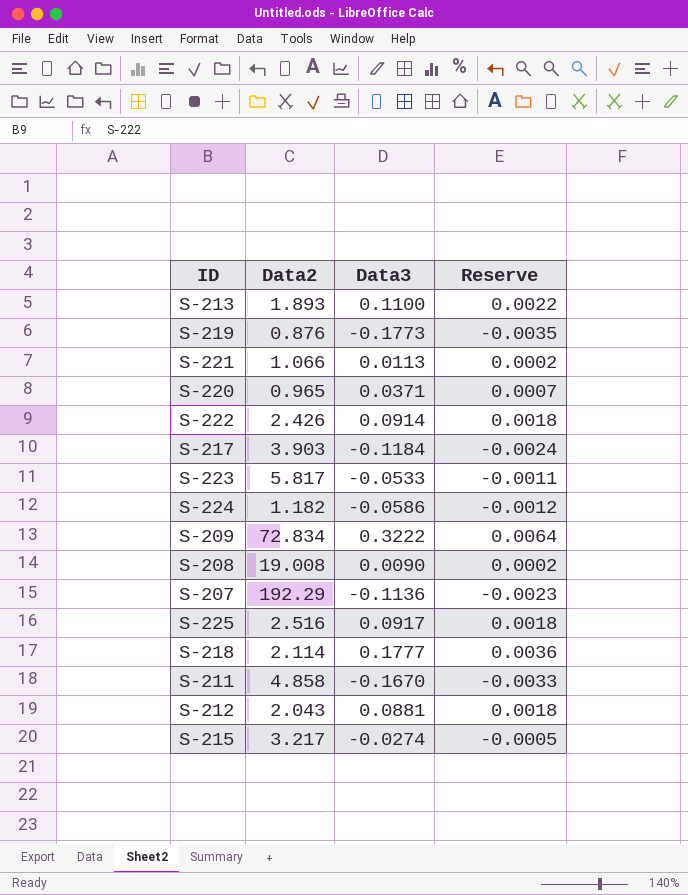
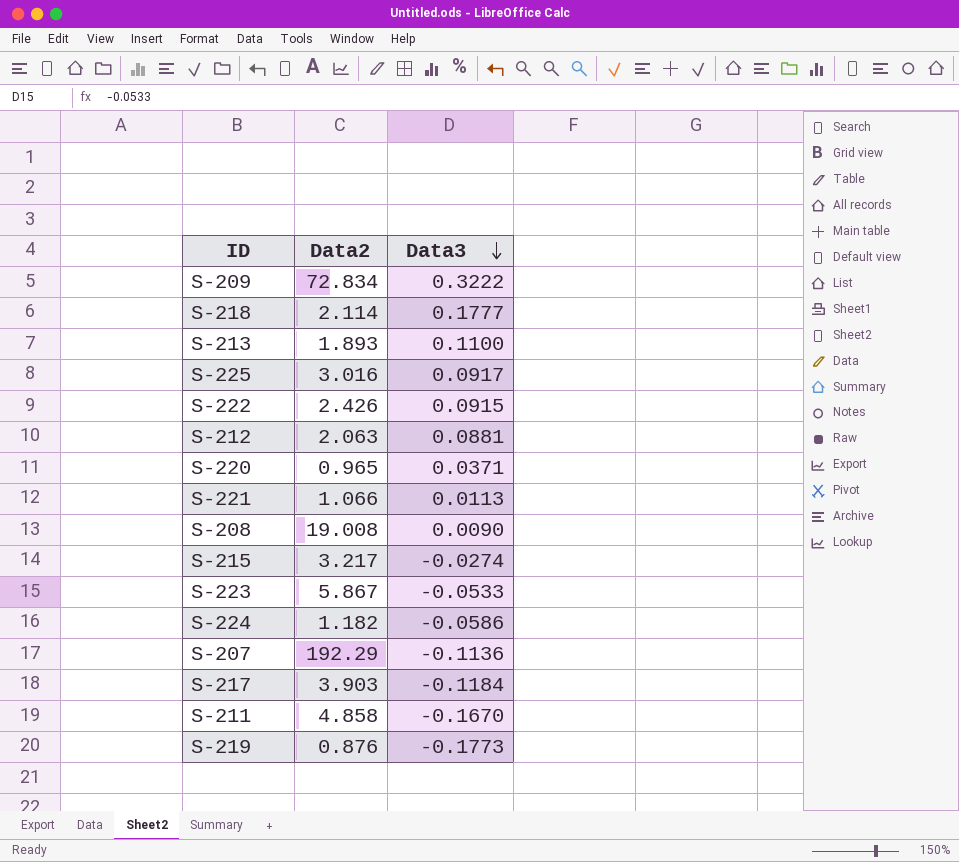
row order: none -> Data3 descending
column Reserve | formula: [Data3] * 0.02 -> none
S-225 | Data2: 2.516 -> 3.016
S-222 | Data3: 0.0914 -> 0.0915
S-212 | Data2: 2.043 -> 2.063
S-223 | Data2: 5.817 -> 5.867

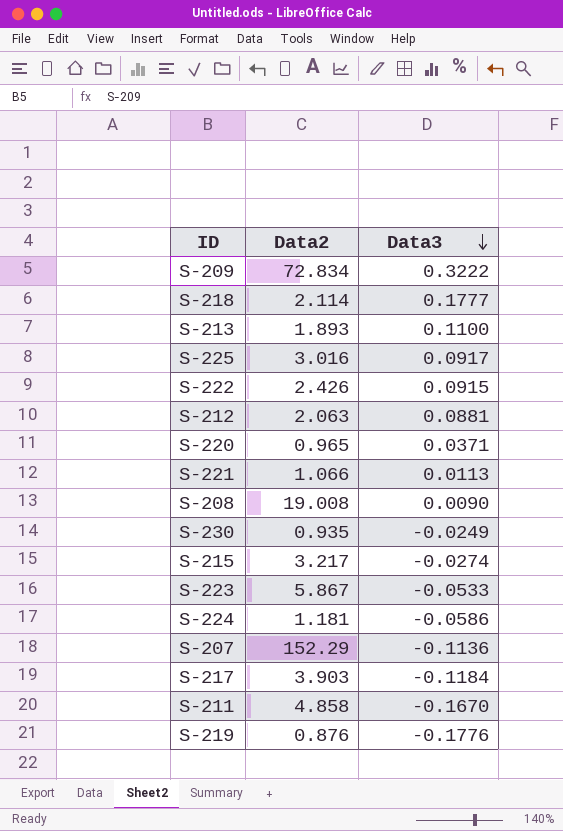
row S-230: none -> 0.935 | -0.0249
S-224 | Data2: 1.182 -> 1.181
S-207 | Data2: 192.29 -> 152.29
S-219 | Data3: -0.1773 -> -0.1776

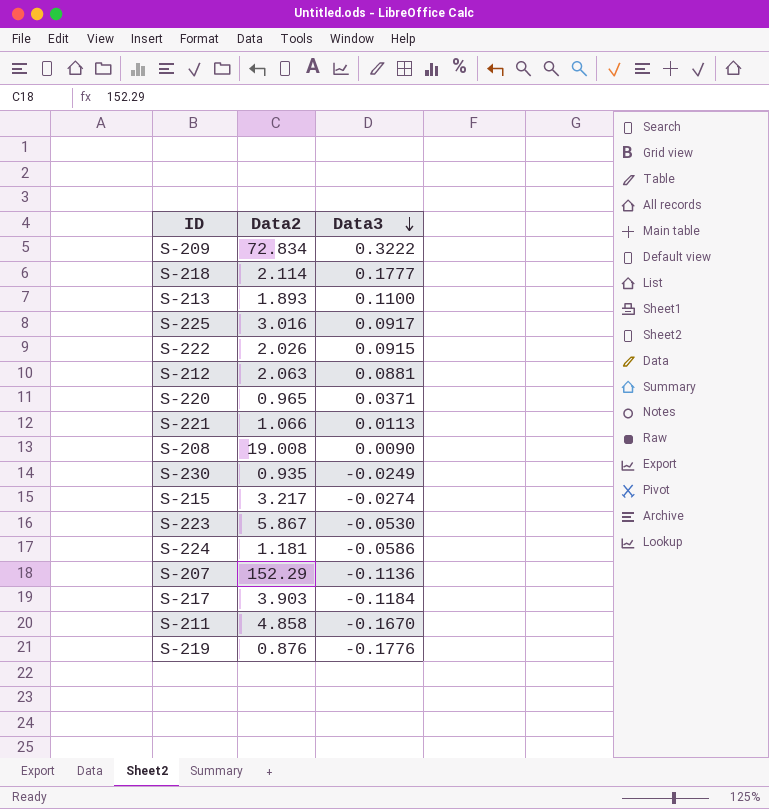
S-222 | Data2: 2.426 -> 2.026
S-223 | Data3: -0.0533 -> -0.0530

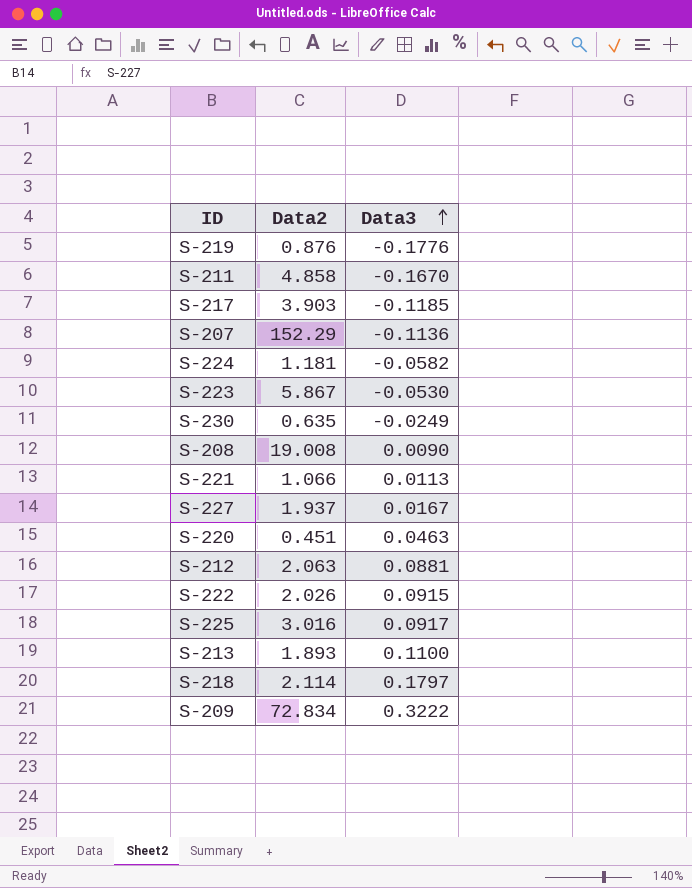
row order: Data3 descending -> Data3 ascending
row S-215: 3.217 | -0.0274 -> none
S-217 | Data3: -0.1184 -> -0.1185
S-224 | Data3: -0.0586 -> -0.0582
S-230 | Data2: 0.935 -> 0.635
row S-227: none -> 1.937 | 0.0167
S-220 | Data2: 0.965 -> 0.451
S-220 | Data3: 0.0371 -> 0.0463
S-218 | Data3: 0.1777 -> 0.1797

